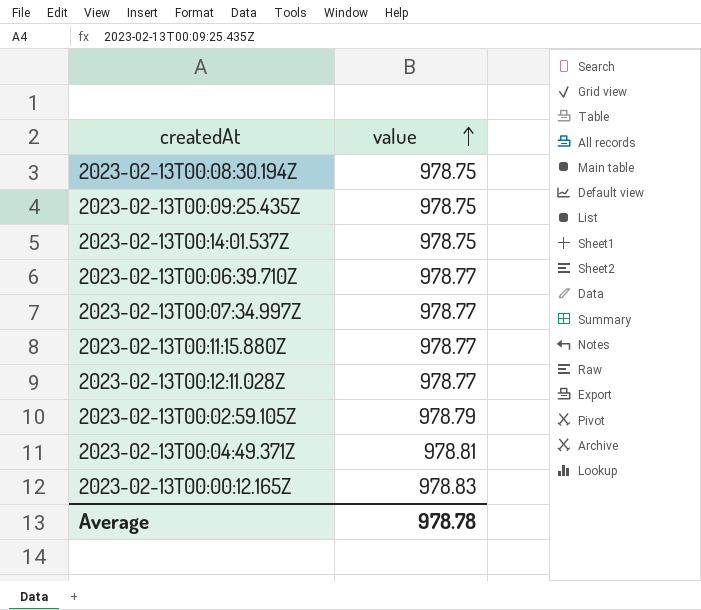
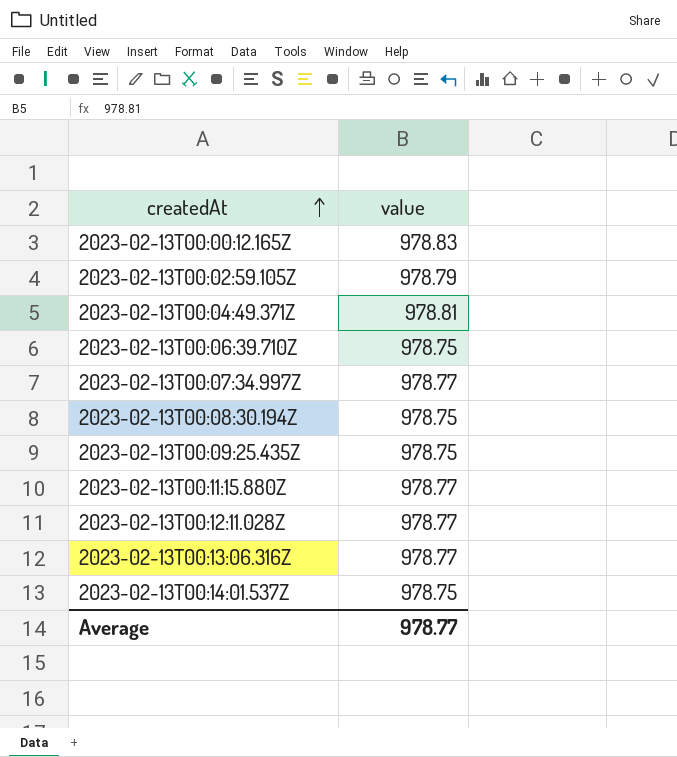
row order: value ascending -> createdAt ascending
2023-02-13T00:06:39.710Z | value: 978.77 -> 978.75
row 2023-02-13T00:13:06.316Z: none -> 978.77
Average | value: 978.78 -> 978.77

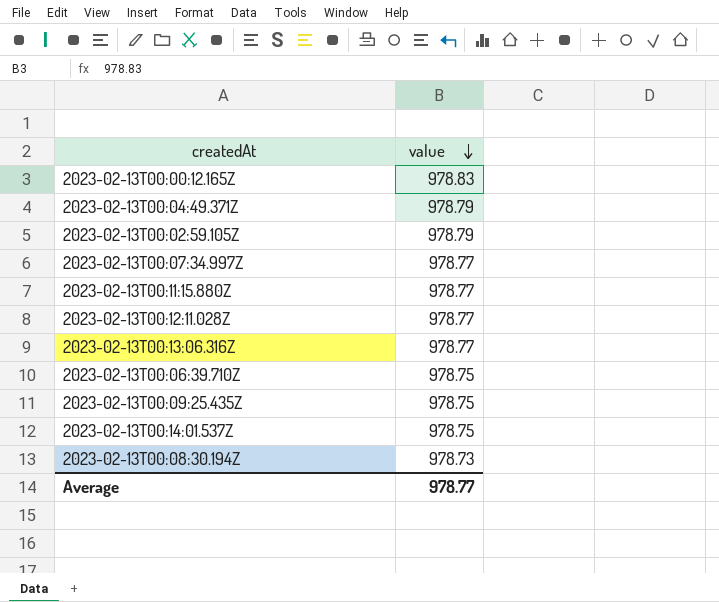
row order: createdAt ascending -> value descending
2023-02-13T00:04:49.371Z | value: 978.81 -> 978.79
2023-02-13T00:08:30.194Z | value: 978.75 -> 978.73

